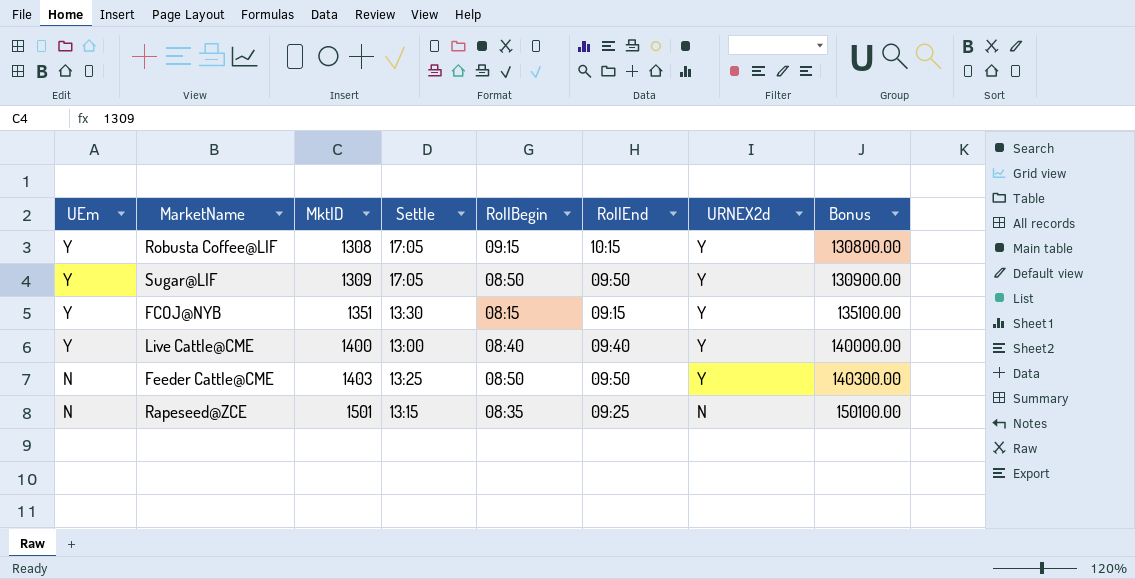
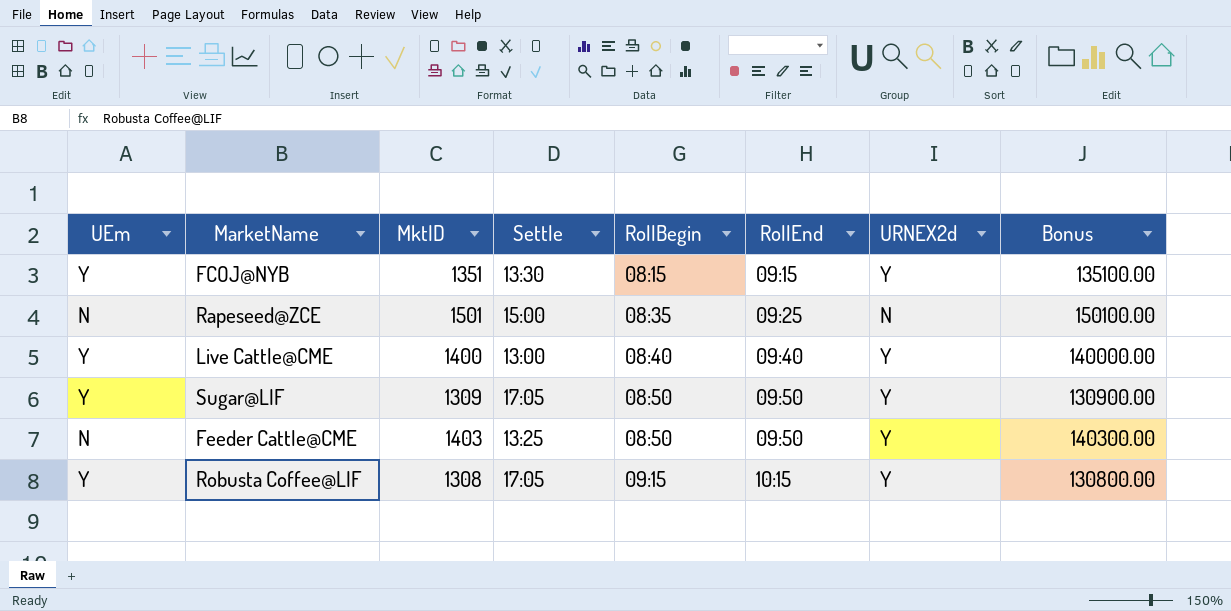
row order: UEm descending -> RollBegin ascending
Rapeseed@ZCE | Settle: 13:15 -> 15:00

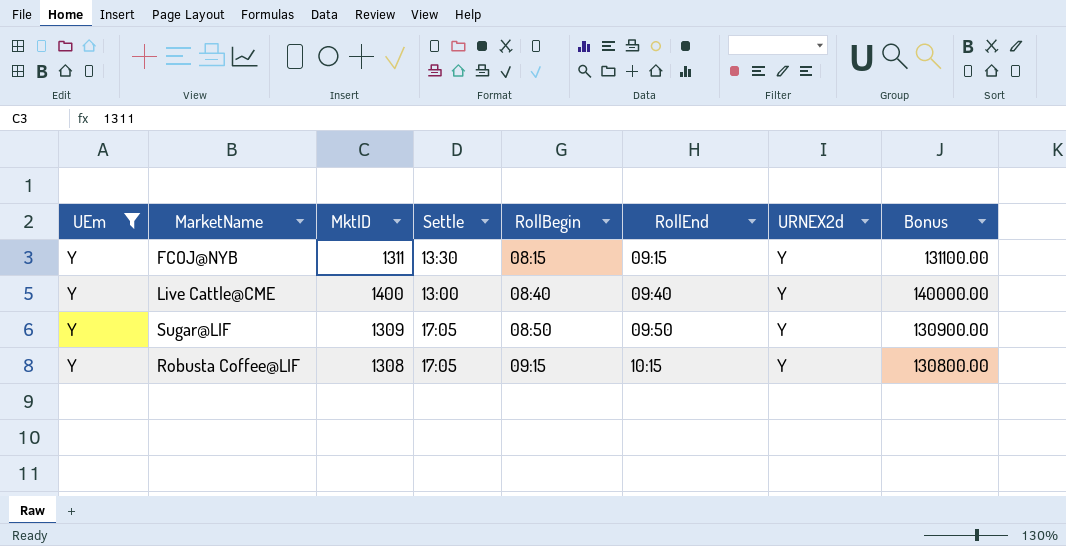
filter: none -> UEm = Y
FCOJ@NYB | MktID: 1351 -> 1311
FCOJ@NYB | Bonus: 135100.00 -> 131100.00

